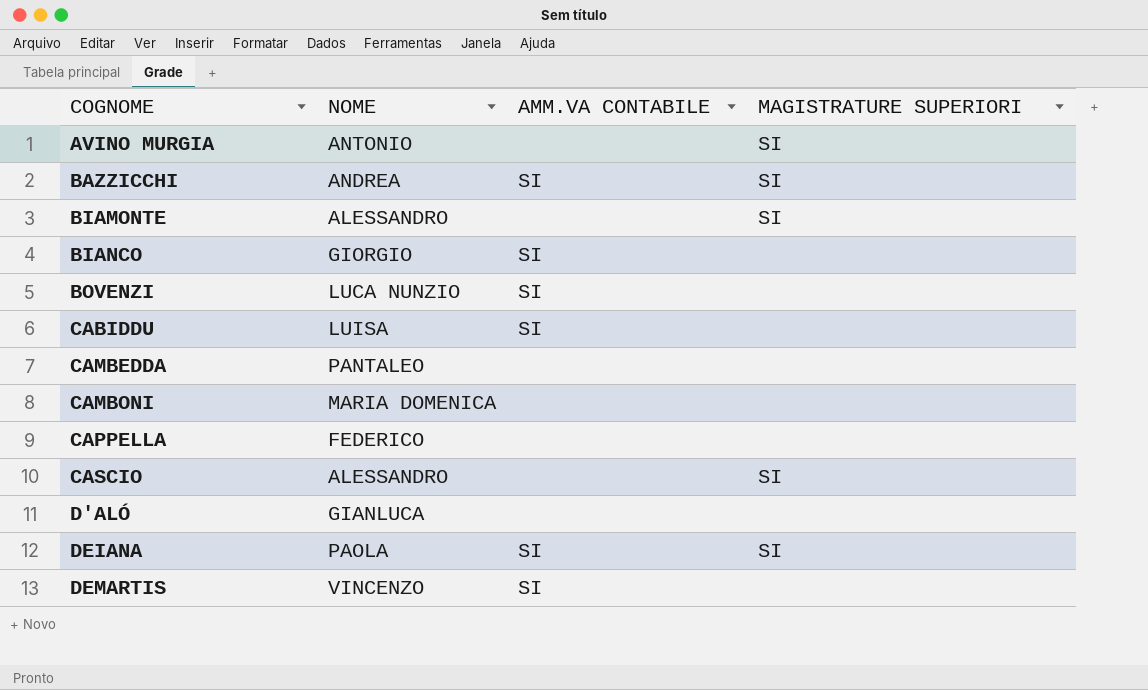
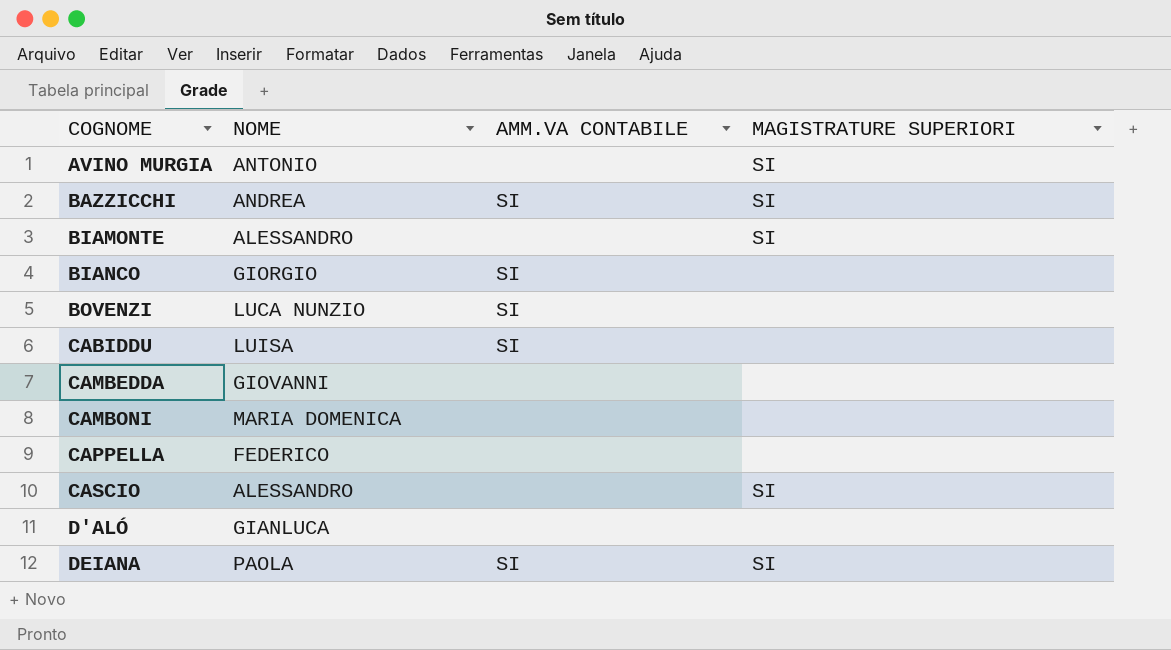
row DEMARTIS: VINCENZO | SI | none -> none
CAMBEDDA | NOME: PANTALEO -> GIOVANNI

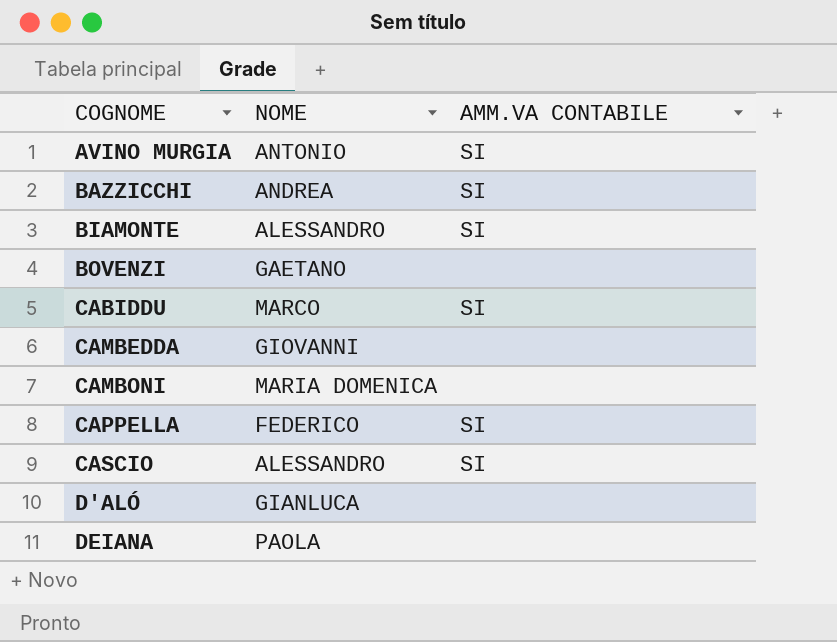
column MAGISTRATURE SUPERIORI | position: 4 -> none
row BIANCO: GIORGIO | SI | none -> none
AVINO MURGIA | AMM.VA CONTABILE: none -> SI
BIAMONTE | AMM.VA CONTABILE: none -> SI
BOVENZI | NOME: LUCA NUNZIO -> GAETANO
BOVENZI | AMM.VA CONTABILE: SI -> none
CABIDDU | NOME: LUISA -> MARCO
CAPPELLA | AMM.VA CONTABILE: none -> SI
CASCIO | AMM.VA CONTABILE: none -> SI
DEIANA | AMM.VA CONTABILE: SI -> none

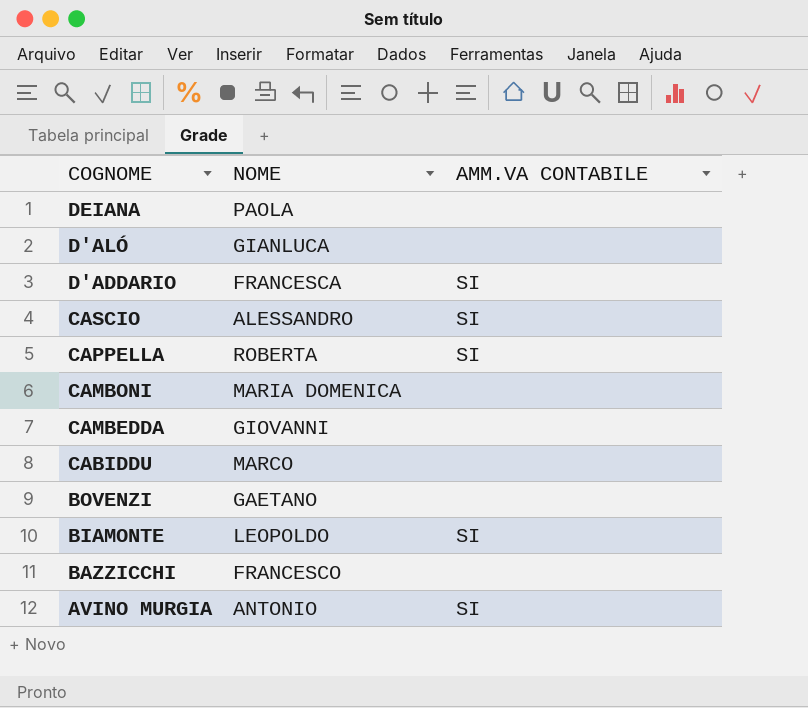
row order: COGNOME ascending -> COGNOME descending
row D'ADDARIO: none -> FRANCESCA | SI
CAPPELLA | NOME: FEDERICO -> ROBERTA
CABIDDU | AMM.VA CONTABILE: SI -> none
BIAMONTE | NOME: ALESSANDRO -> LEOPOLDO
BAZZICCHI | NOME: ANDREA -> FRANCESCO
BAZZICCHI | AMM.VA CONTABILE: SI -> none

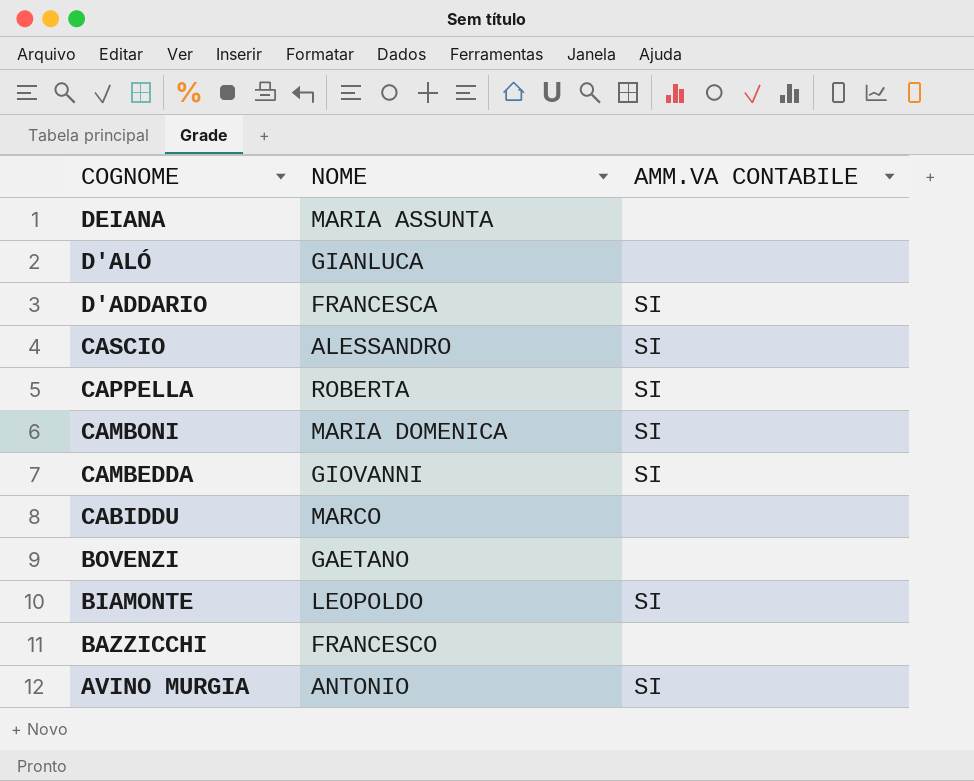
DEIANA | NOME: PAOLA -> MARIA ASSUNTA
CAMBONI | AMM.VA CONTABILE: none -> SI
CAMBEDDA | AMM.VA CONTABILE: none -> SI

